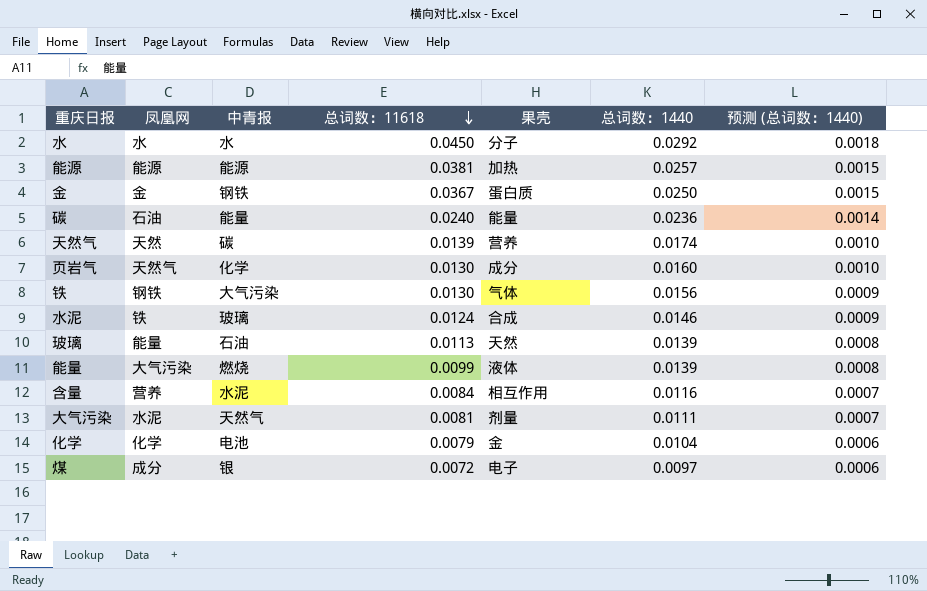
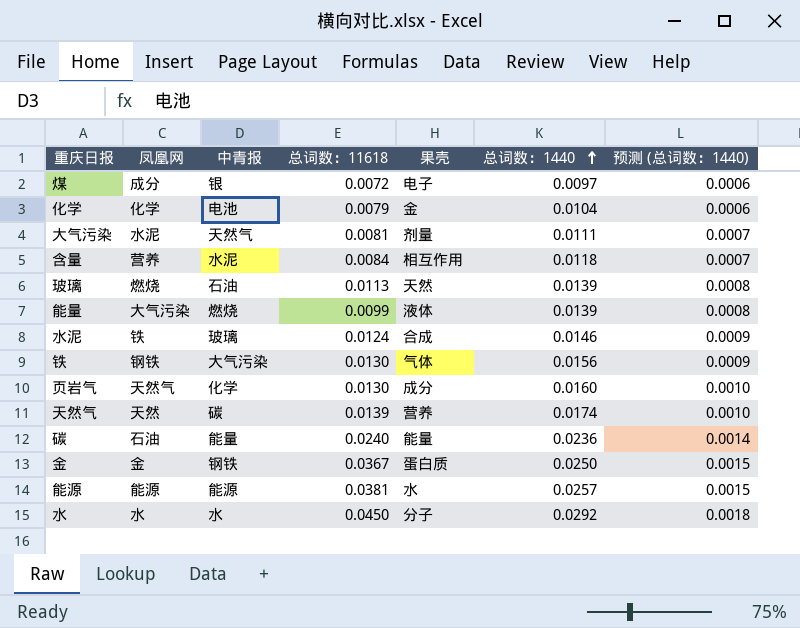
row order: 总词数：11618 descending -> 总词数：1440 ascending
含量 | 总词数：1440: 0.0116 -> 0.0118
玻璃 | 凤凰网: 能量 -> 燃烧
能源 | 果壳: 加热 -> 水

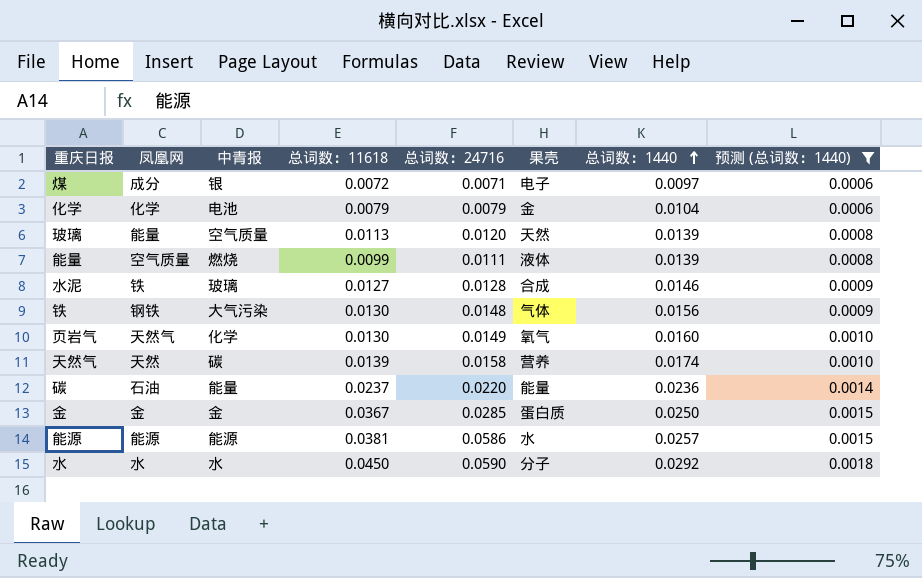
filter: none -> 预测 (总词数：1440) != 0.0007
column 总词数：24716 | position: none -> 5
玻璃 | 凤凰网: 燃烧 -> 能量
玻璃 | 中青报: 石油 -> 空气质量
能量 | 凤凰网: 大气污染 -> 空气质量
水泥 | 总词数：11618: 0.0124 -> 0.0127
页岩气 | 果壳: 成分 -> 氧气
碳 | 总词数：11618: 0.0240 -> 0.0237
金 | 中青报: 钢铁 -> 金

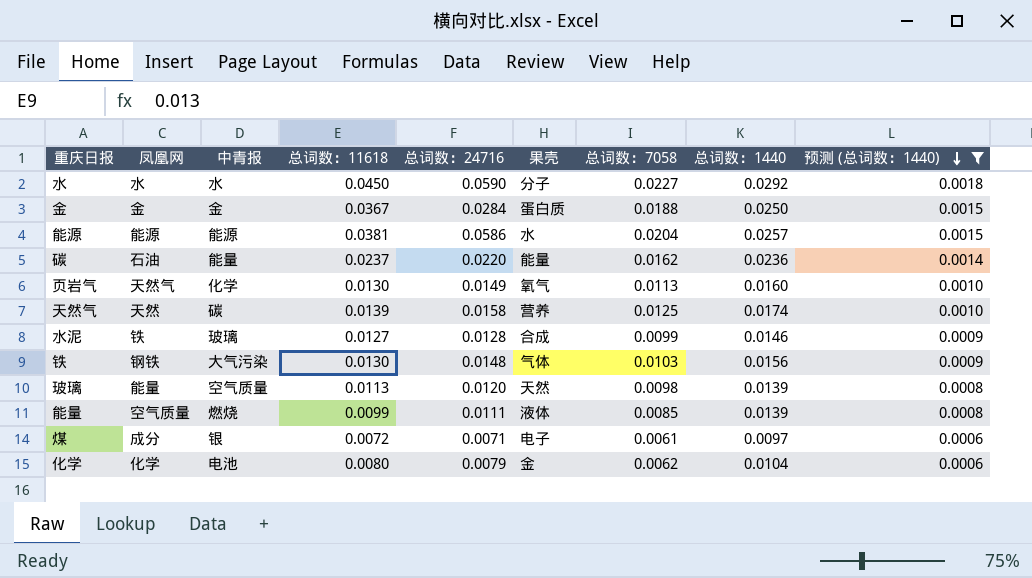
row order: 总词数：1440 ascending -> 预测 (总词数：1440) descending
column 总词数：7058 | position: none -> 7
金 | 总词数：24716: 0.0285 -> 0.0284
化学 | 总词数：11618: 0.0079 -> 0.0080

